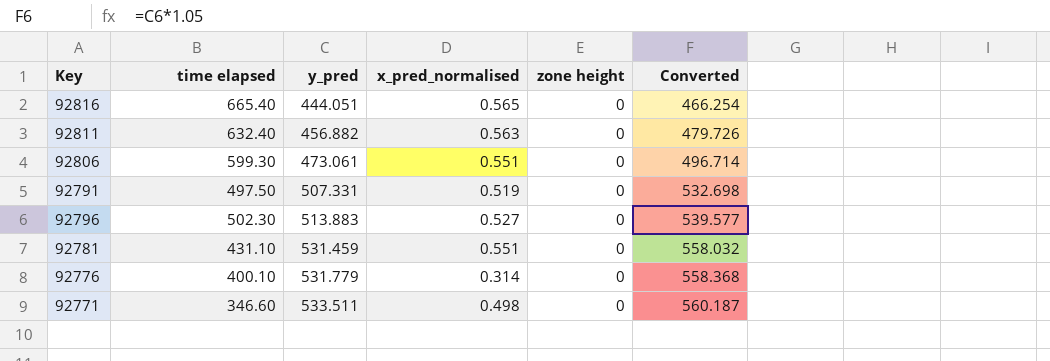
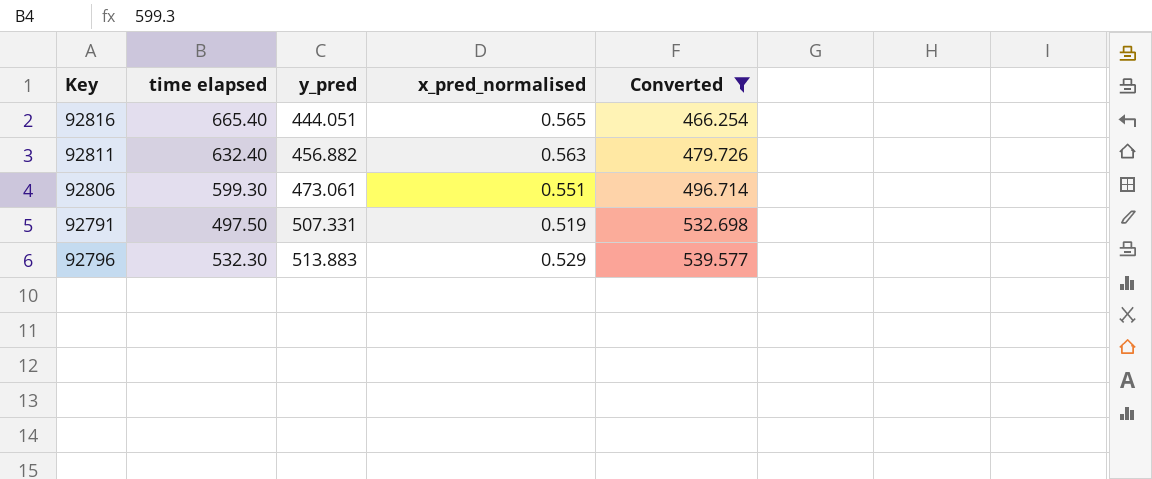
filter: none -> Converted <= 539.577
column zone height | position: 5 -> none
92796 | time elapsed: 502.30 -> 532.30
92796 | x_pred_normalised: 0.527 -> 0.529

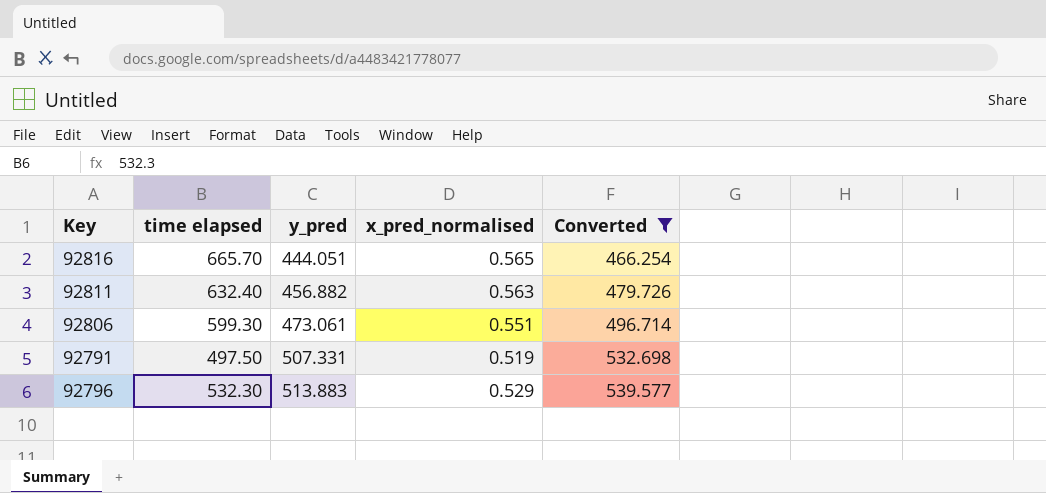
92816 | time elapsed: 665.40 -> 665.70

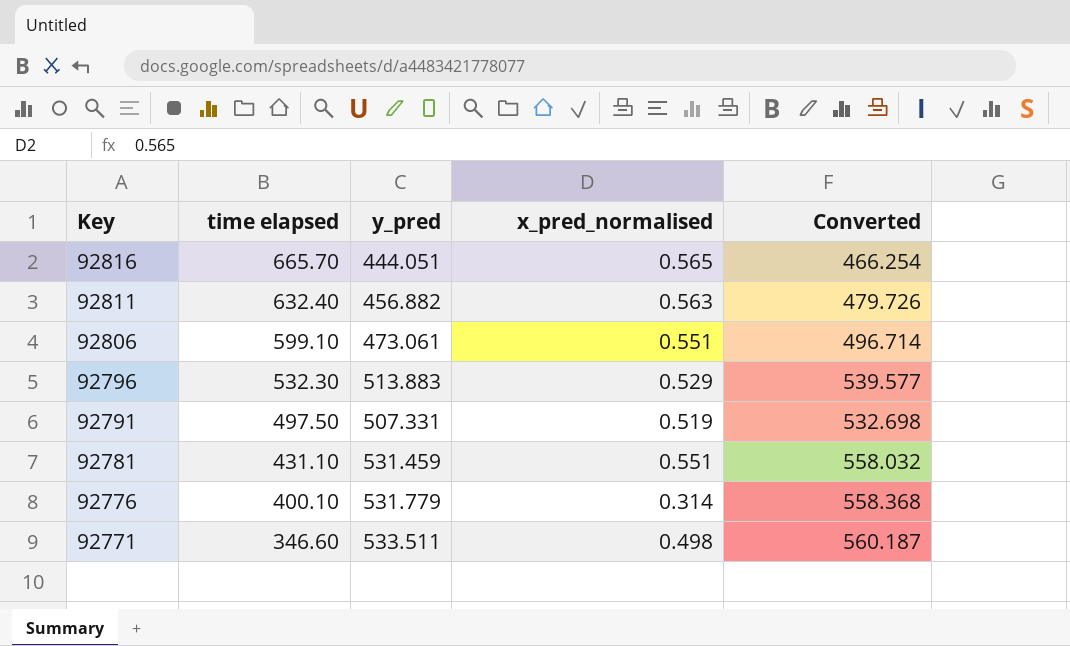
filter: Converted <= 539.577 -> none
row order: y_pred ascending -> Key descending
92806 | time elapsed: 599.30 -> 599.10

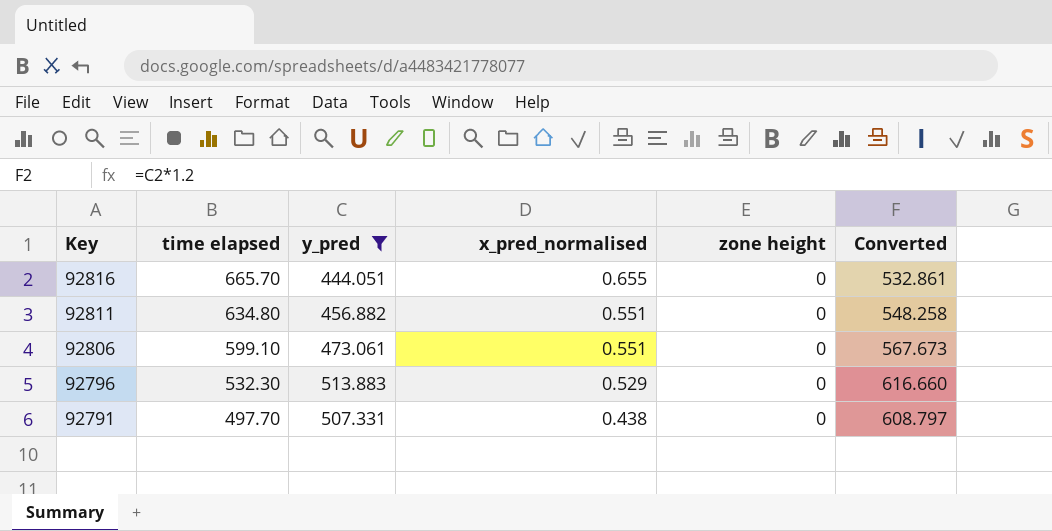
filter: none -> y_pred <= 513.883
column zone height | position: none -> 5
column Converted | formula: [y_pred] * 1.05 -> [y_pred] * 1.2
92816 | x_pred_normalised: 0.565 -> 0.655
92811 | time elapsed: 632.40 -> 634.80
92811 | x_pred_normalised: 0.563 -> 0.551
92791 | time elapsed: 497.50 -> 497.70
92791 | x_pred_normalised: 0.519 -> 0.438

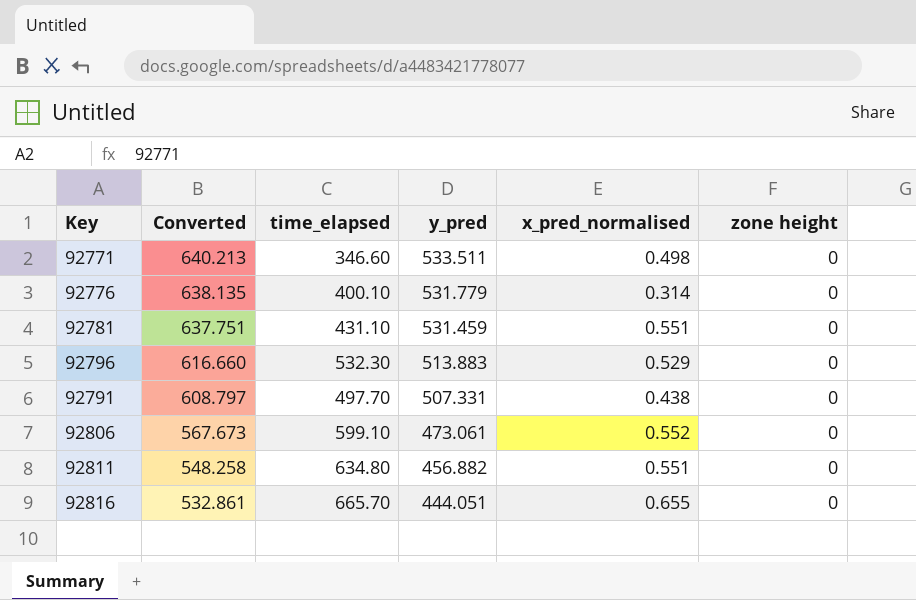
filter: y_pred <= 513.883 -> none
row order: Key descending -> Converted descending
column Converted | position: 6 -> 2
column name: time elapsed -> time_elapsed
92806 | x_pred_normalised: 0.551 -> 0.552

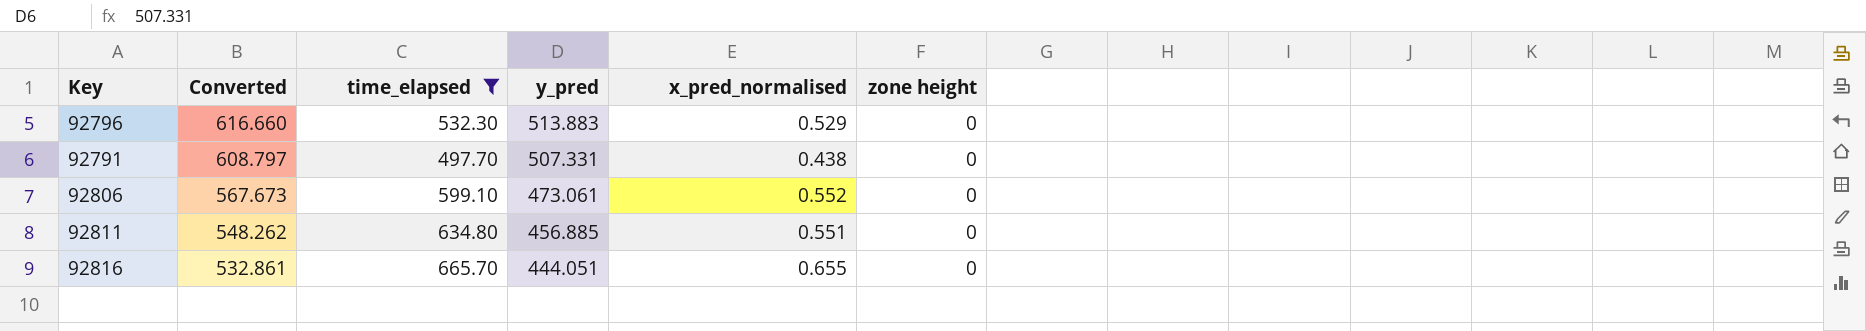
filter: none -> time_elapsed >= 497.70
92811 | Converted: 548.258 -> 548.262
92811 | y_pred: 456.882 -> 456.885

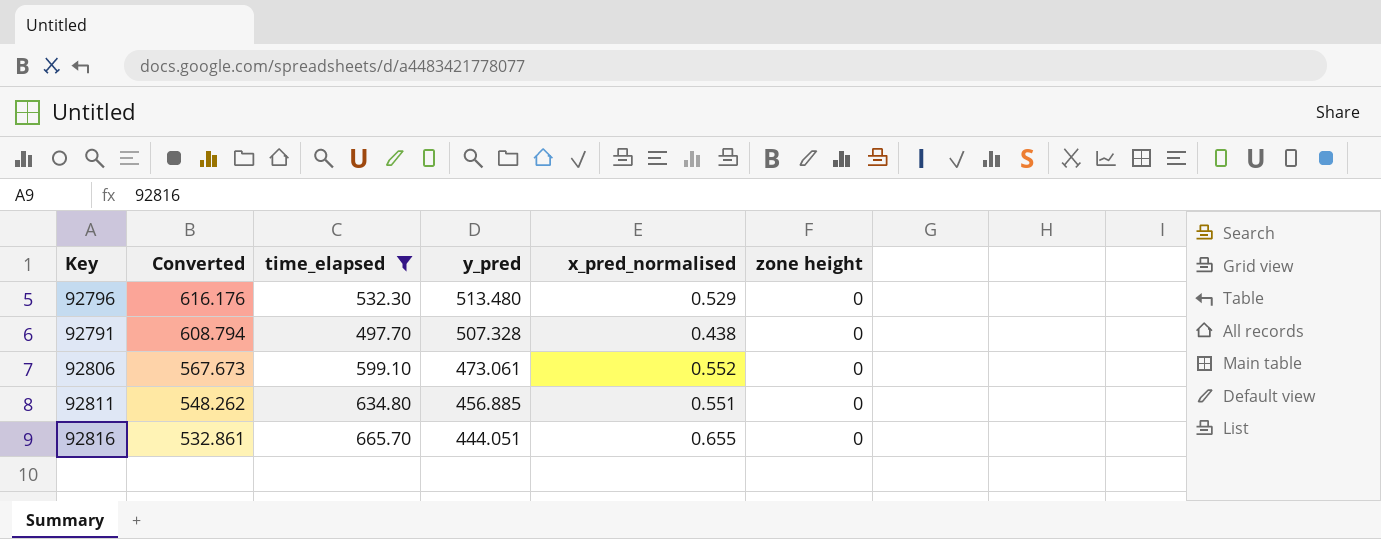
92796 | Converted: 616.660 -> 616.176
92796 | y_pred: 513.883 -> 513.480
92791 | Converted: 608.797 -> 608.794
92791 | y_pred: 507.331 -> 507.328

